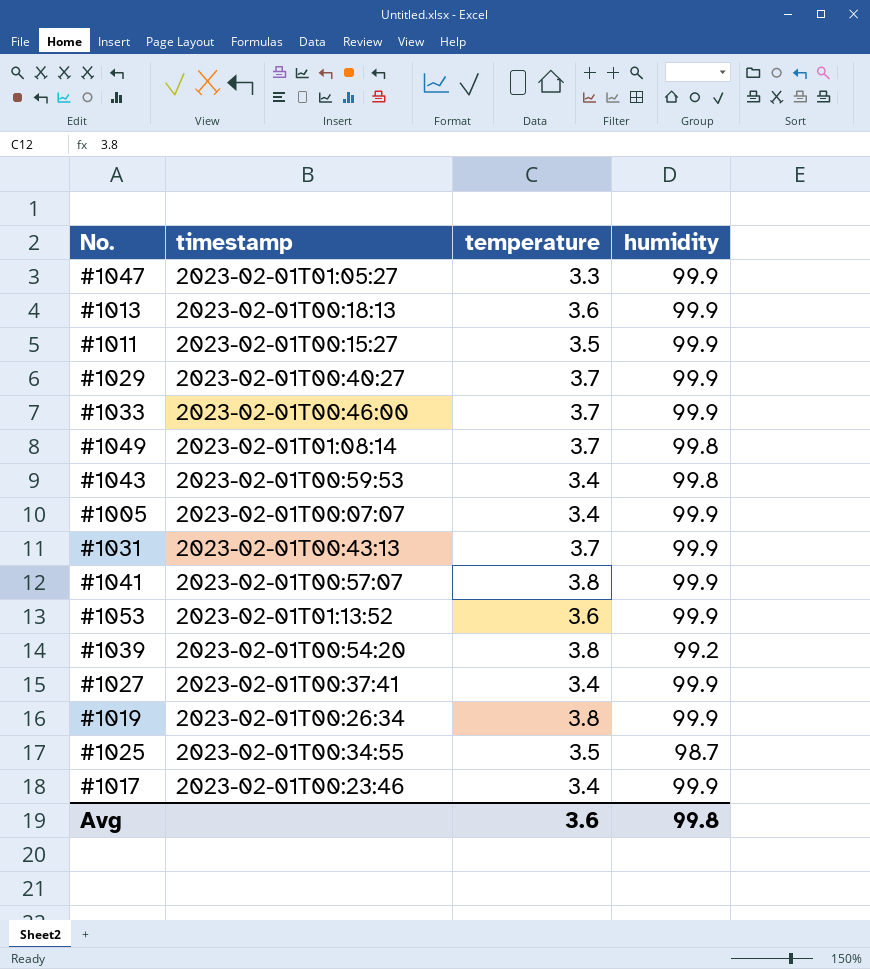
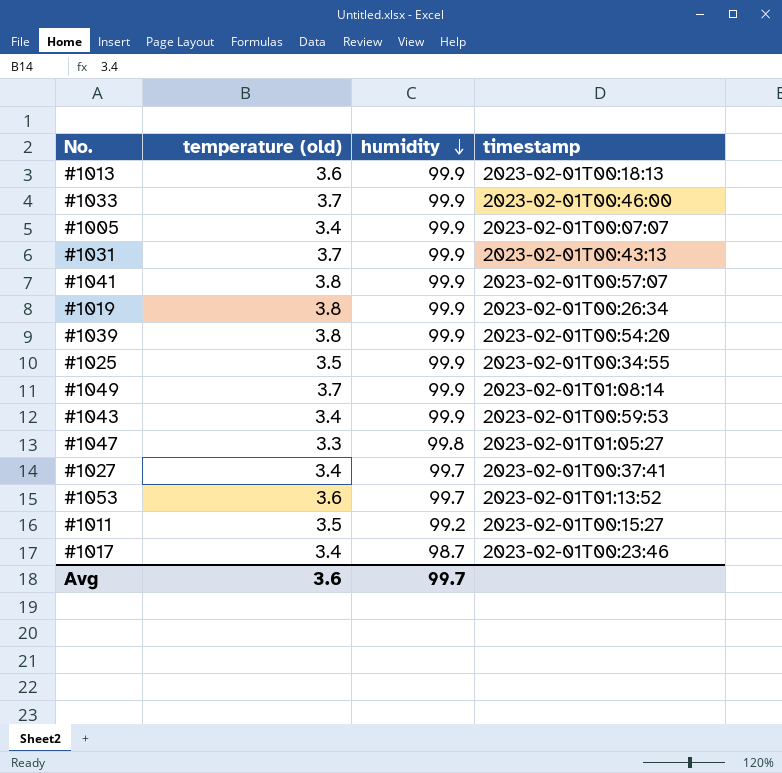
row order: none -> humidity descending
column name: temperature -> temperature (old)
column timestamp | position: 2 -> 4
row #1029: 2023-02-01T00:40:27 | 3.7 | 99.9 -> none
#1039 | humidity: 99.2 -> 99.9
#1025 | humidity: 98.7 -> 99.9
#1049 | humidity: 99.8 -> 99.9
#1043 | humidity: 99.8 -> 99.9
#1047 | humidity: 99.9 -> 99.8
#1027 | humidity: 99.9 -> 99.7
#1053 | humidity: 99.9 -> 99.7
#1011 | humidity: 99.9 -> 99.2
#1017 | humidity: 99.9 -> 98.7
Avg | humidity: 99.8 -> 99.7

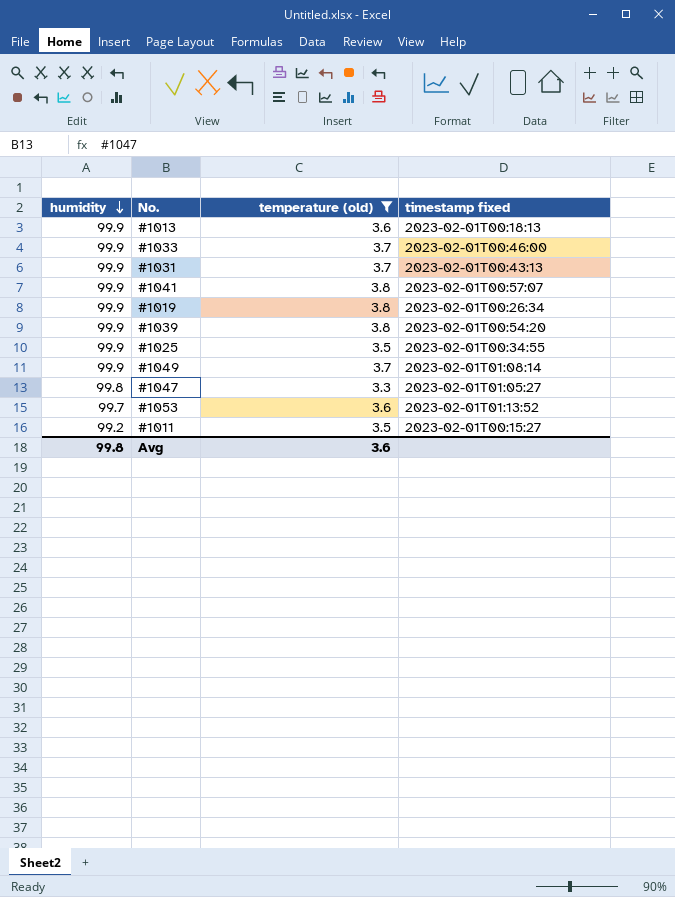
filter: none -> temperature (old) != 3.4
column humidity | position: 3 -> 1
column name: timestamp -> timestamp fixed
Avg | humidity: 99.7 -> 99.8

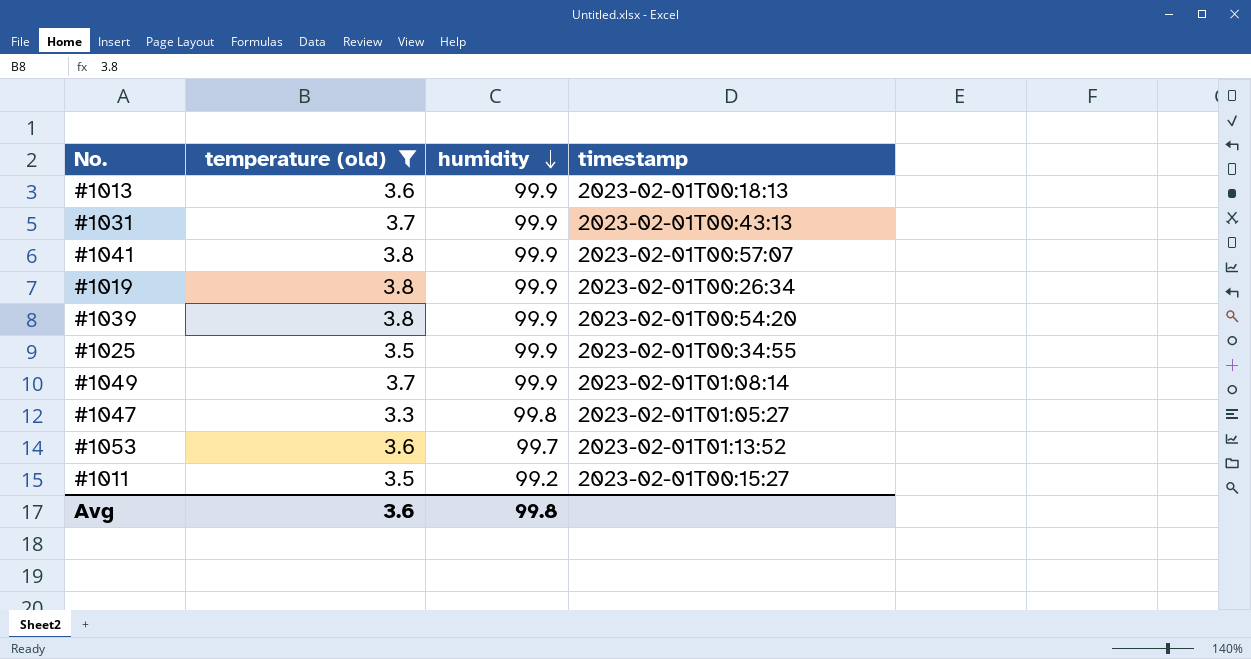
column humidity | position: 1 -> 3
column name: timestamp fixed -> timestamp
row #1033: 99.9 | 3.7 | 2023-02-01T00:46:00 -> none

